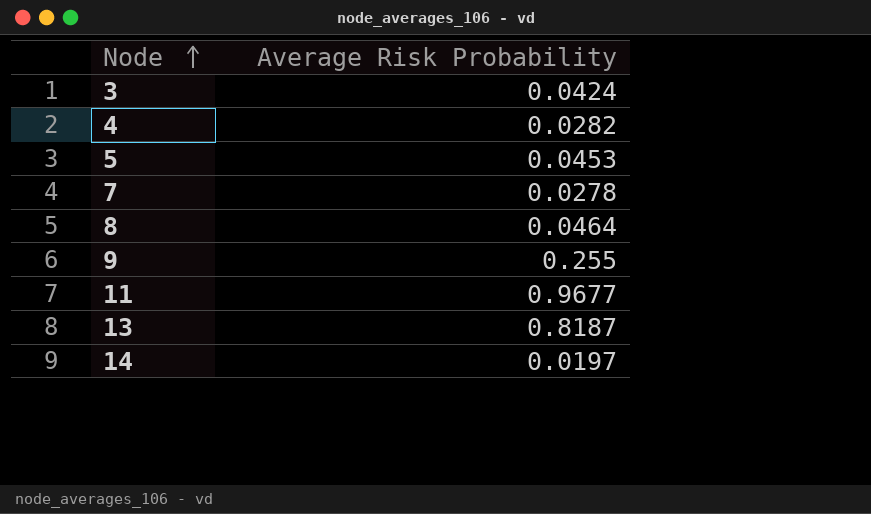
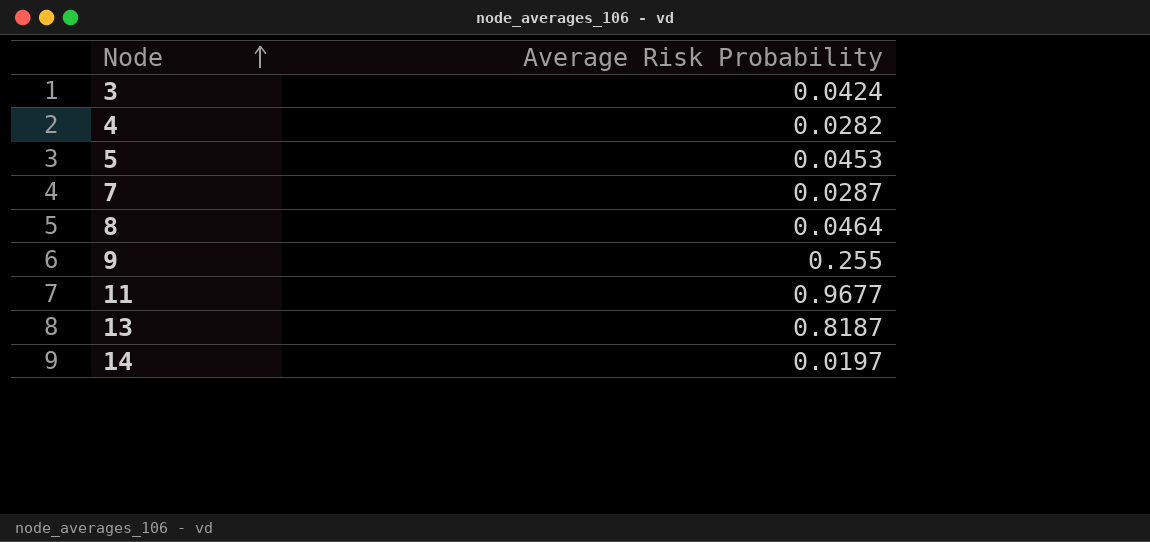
7 | Average Risk Probability: 0.0278 -> 0.0287

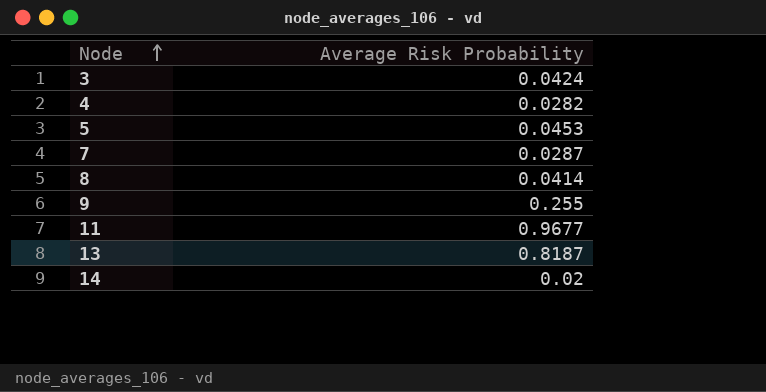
8 | Average Risk Probability: 0.0464 -> 0.0414
14 | Average Risk Probability: 0.0197 -> 0.02

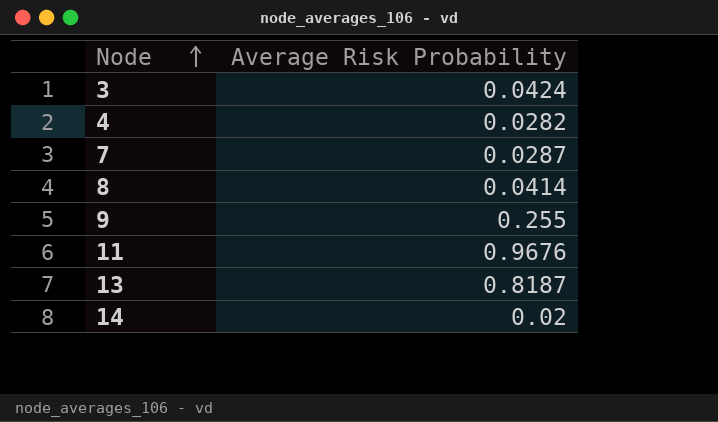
row 5: 0.0453 -> none
11 | Average Risk Probability: 0.9677 -> 0.9676

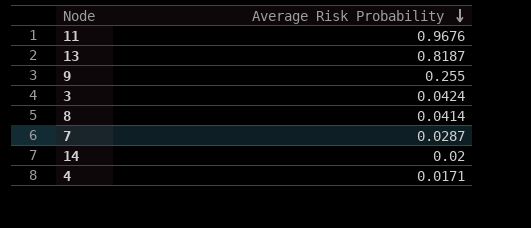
row order: Node ascending -> Average Risk Probability descending
4 | Average Risk Probability: 0.0282 -> 0.0171

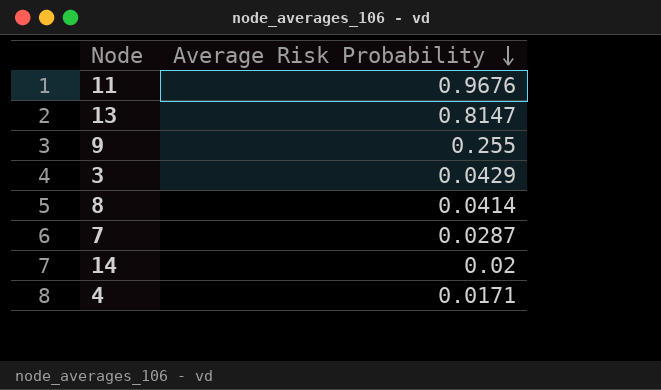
13 | Average Risk Probability: 0.8187 -> 0.8147
3 | Average Risk Probability: 0.0424 -> 0.0429

